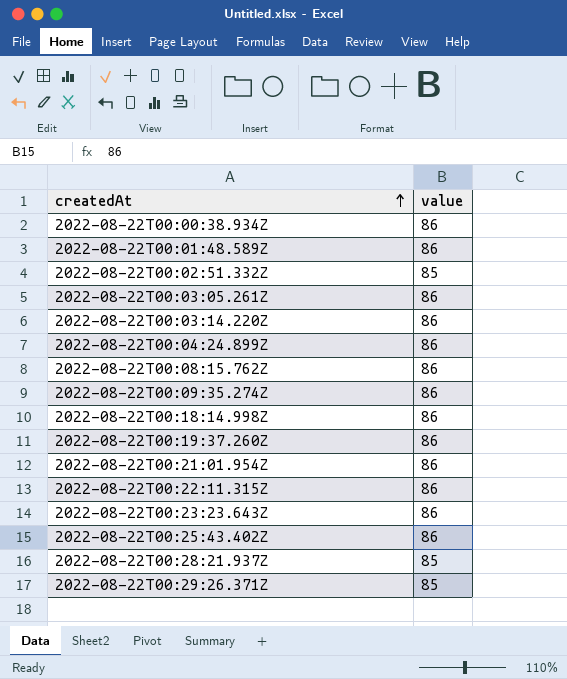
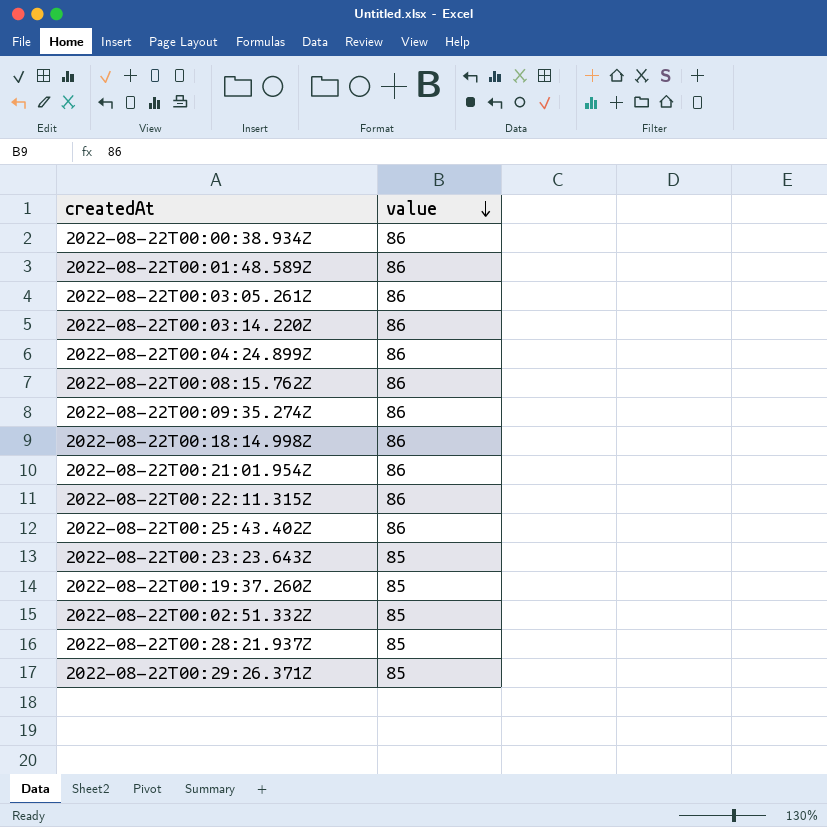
row order: createdAt ascending -> value descending
2022-08-22T00:23:23.643Z | value: 86 -> 85
2022-08-22T00:19:37.260Z | value: 86 -> 85

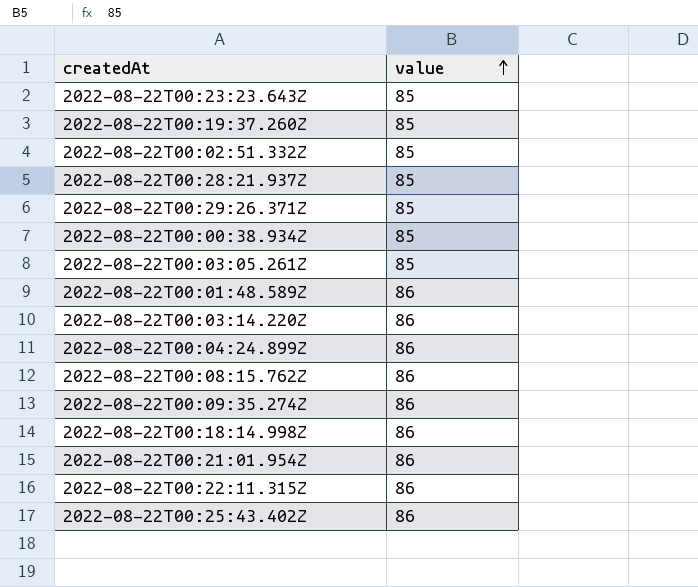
row order: value descending -> value ascending
2022-08-22T00:00:38.934Z | value: 86 -> 85
2022-08-22T00:03:05.261Z | value: 86 -> 85

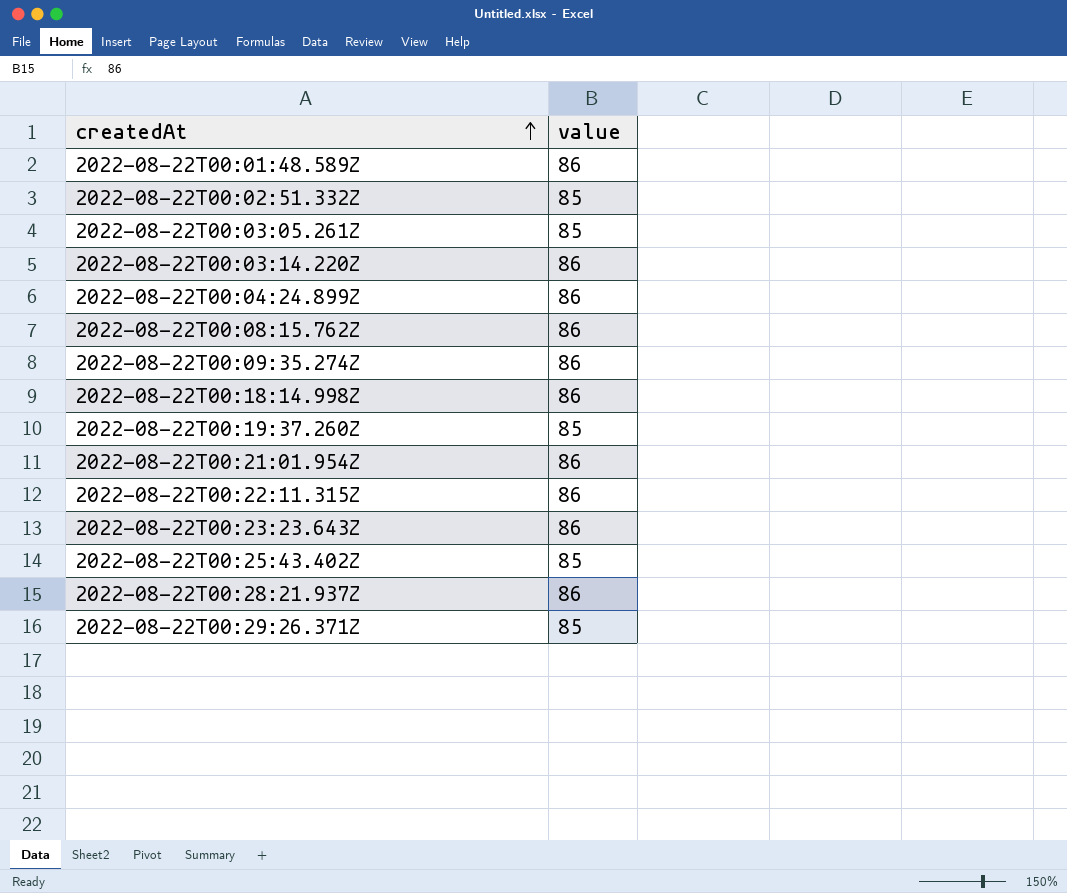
row order: value ascending -> createdAt ascending
row 2022-08-22T00:00:38.934Z: 85 -> none
2022-08-22T00:23:23.643Z | value: 85 -> 86
2022-08-22T00:25:43.402Z | value: 86 -> 85
2022-08-22T00:28:21.937Z | value: 85 -> 86

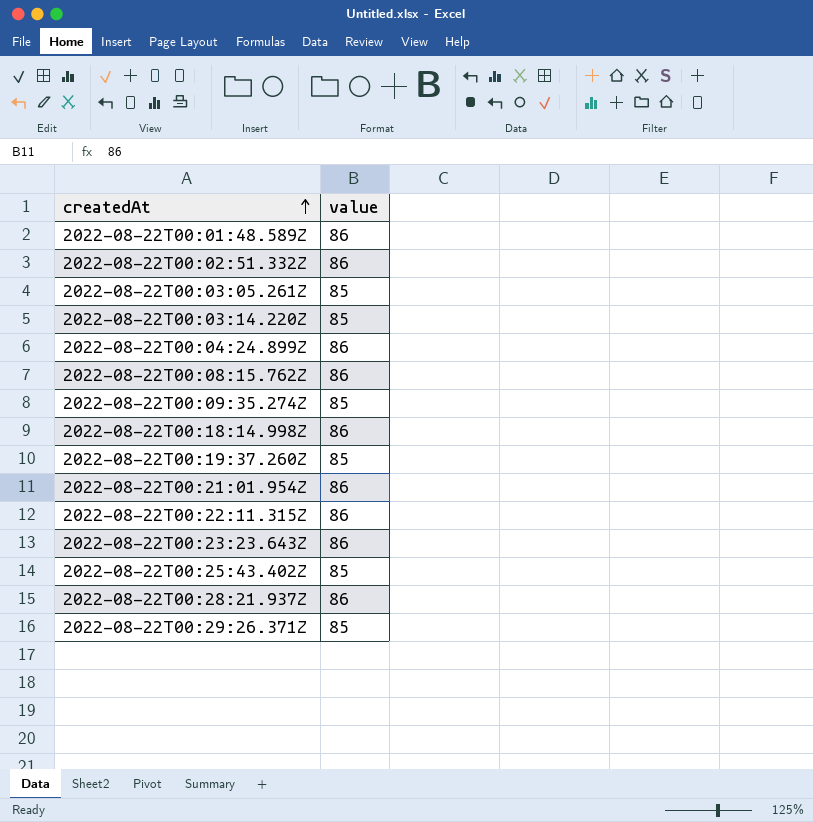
2022-08-22T00:02:51.332Z | value: 85 -> 86
2022-08-22T00:03:14.220Z | value: 86 -> 85
2022-08-22T00:09:35.274Z | value: 86 -> 85

